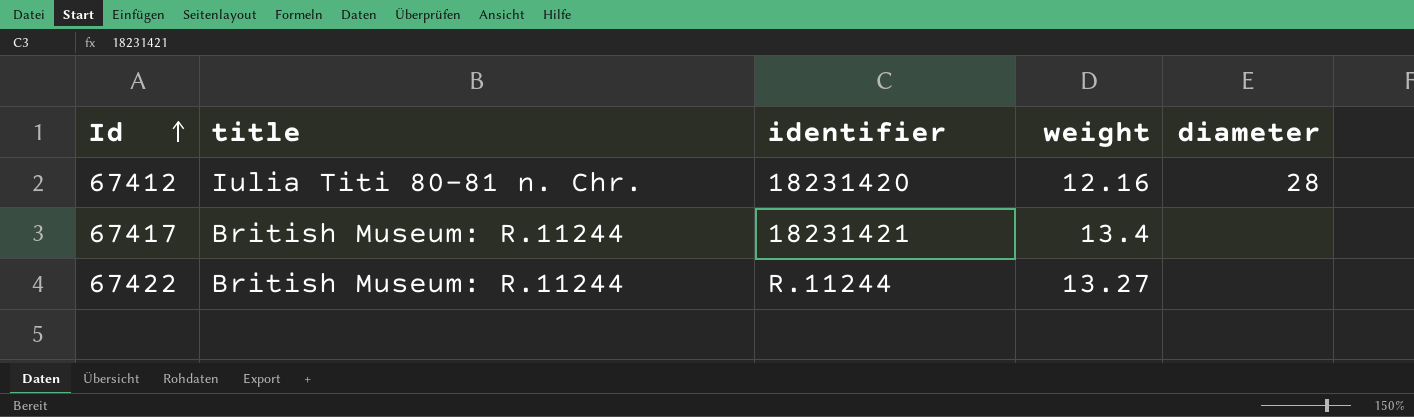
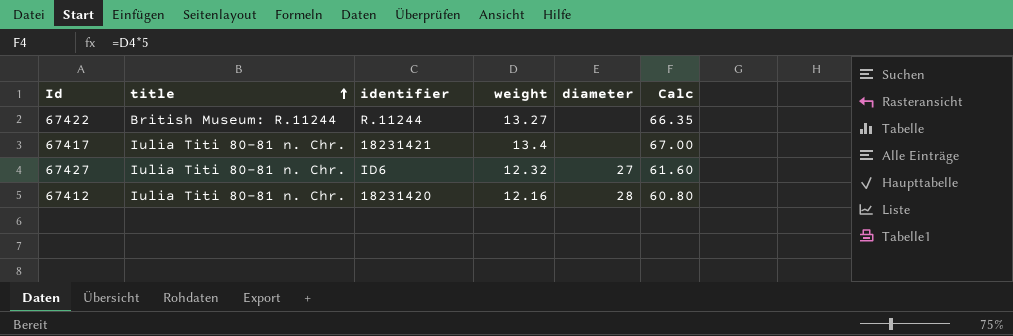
row order: Id ascending -> title ascending
column Calc | formula: none -> [weight] * 5
67417 | title: British Museum: R.11244 -> Iulia Titi 80-81 n. Chr.
row 67427: none -> Iulia Titi 80-81 n. Chr. | ID6 | 12.32 | 27 | 61.60

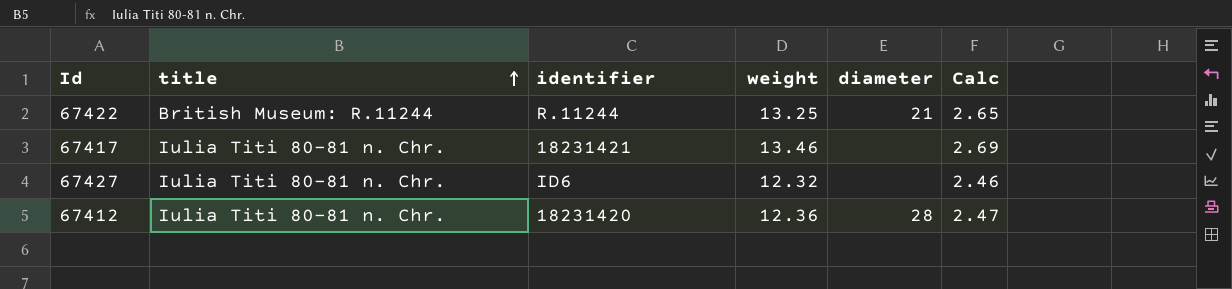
column Calc | formula: [weight] * 5 -> [weight] * 0.2
67422 | weight: 13.27 -> 13.25
67422 | diameter: none -> 21
67417 | weight: 13.4 -> 13.46
67427 | diameter: 27 -> none
67412 | weight: 12.16 -> 12.36

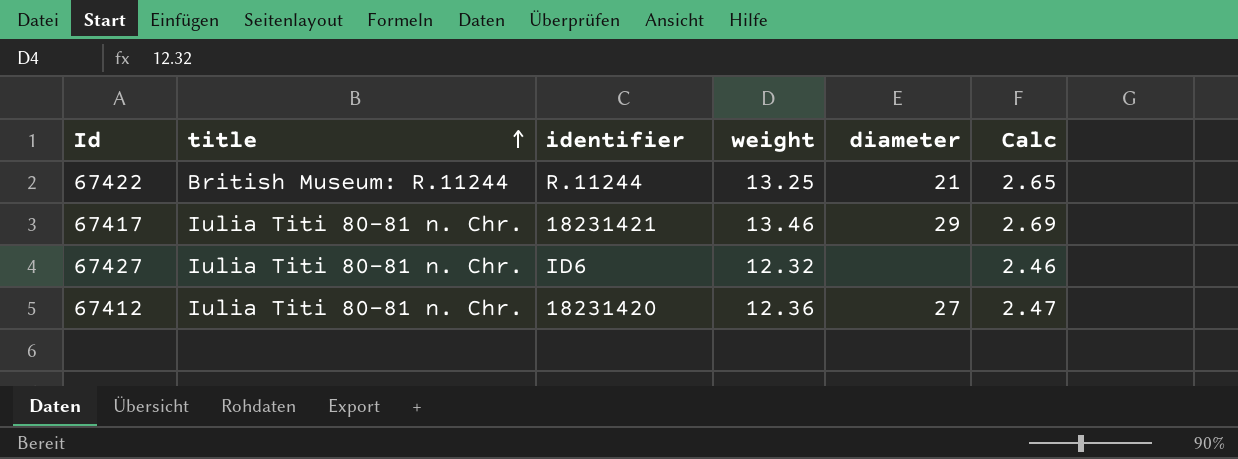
67417 | diameter: none -> 29
67412 | diameter: 28 -> 27

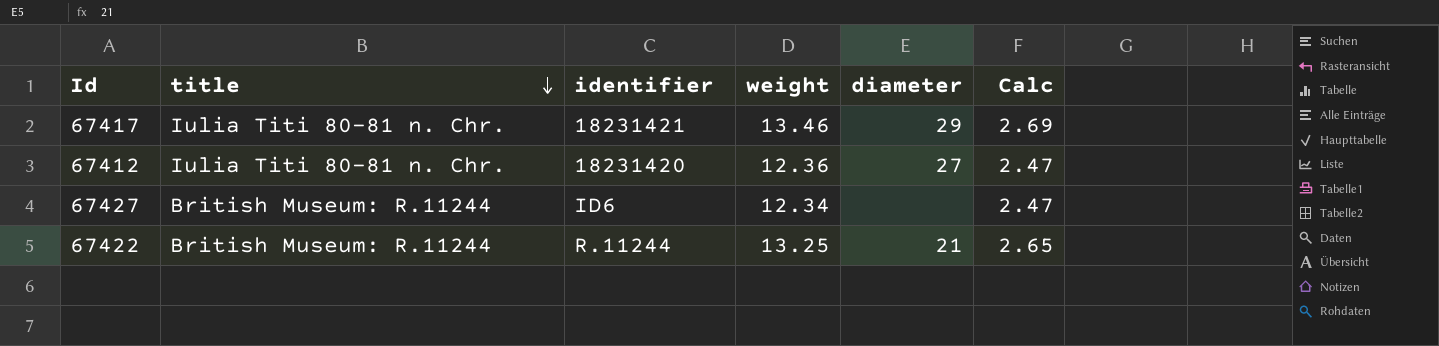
row order: title ascending -> title descending
67427 | title: Iulia Titi 80-81 n. Chr. -> British Museum: R.11244
67427 | weight: 12.32 -> 12.34
67427 | Calc: 2.46 -> 2.47

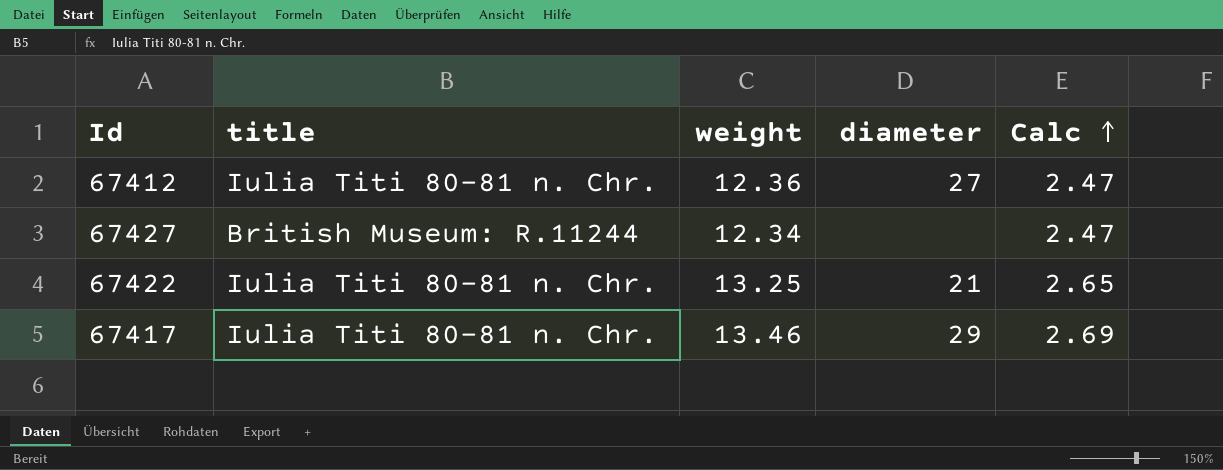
row order: title descending -> Calc ascending
column identifier | position: 3 -> none
67422 | title: British Museum: R.11244 -> Iulia Titi 80-81 n. Chr.

